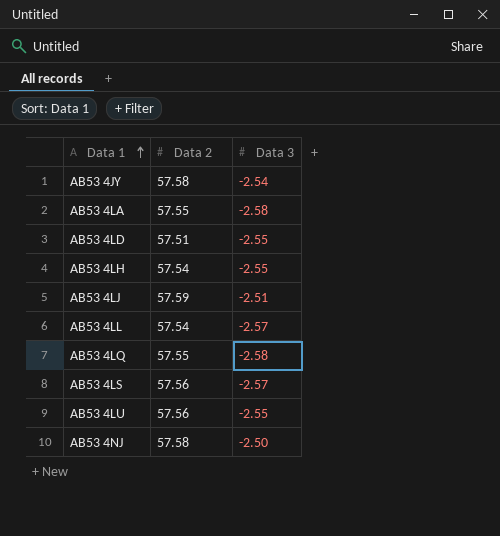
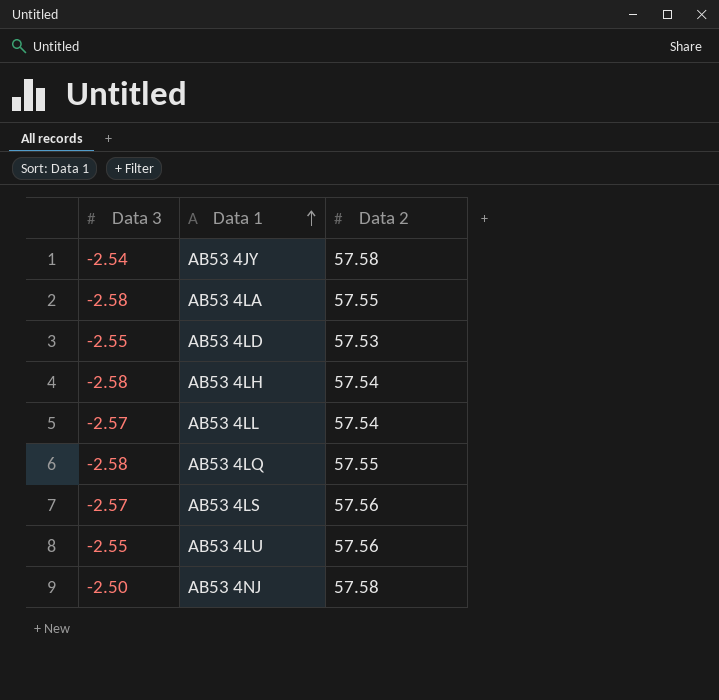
column Data 3 | position: 3 -> 1
row AB53 4LJ: 57.59 | -2.51 -> none
AB53 4LD | Data 2: 57.51 -> 57.53
AB53 4LH | Data 3: -2.55 -> -2.58

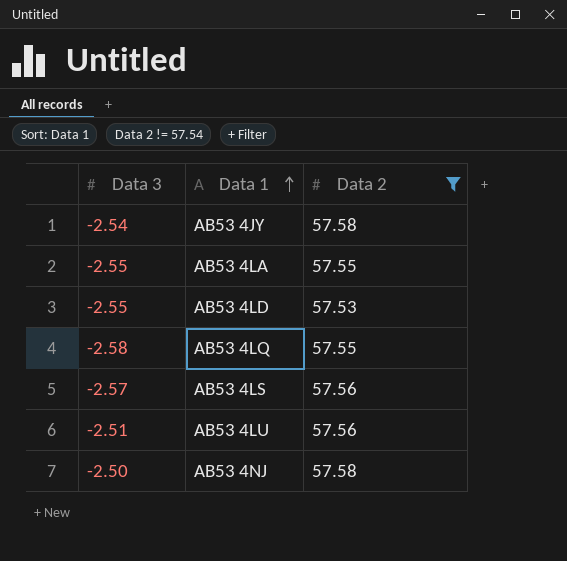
filter: none -> Data 2 != 57.54
AB53 4LA | Data 3: -2.58 -> -2.55
AB53 4LU | Data 3: -2.55 -> -2.51

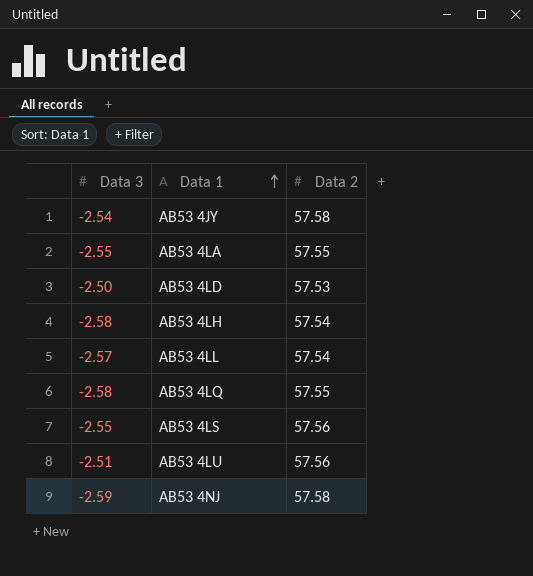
filter: Data 2 != 57.54 -> none
AB53 4LD | Data 3: -2.55 -> -2.50
AB53 4LS | Data 3: -2.57 -> -2.55
AB53 4NJ | Data 3: -2.50 -> -2.59

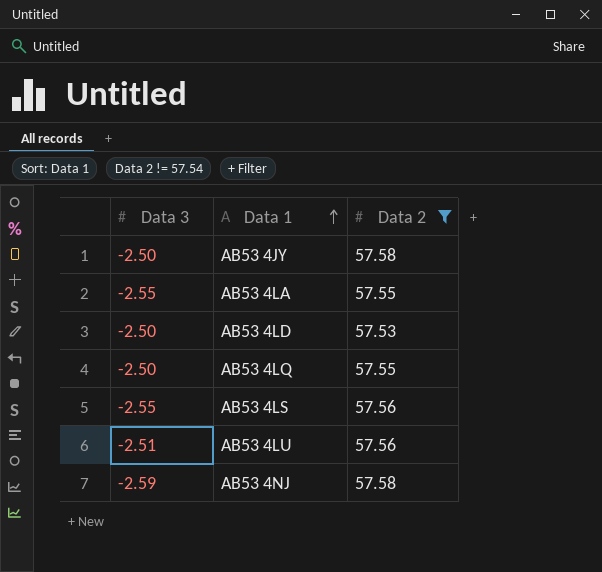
filter: none -> Data 2 != 57.54
AB53 4JY | Data 3: -2.54 -> -2.50
AB53 4LQ | Data 3: -2.58 -> -2.50

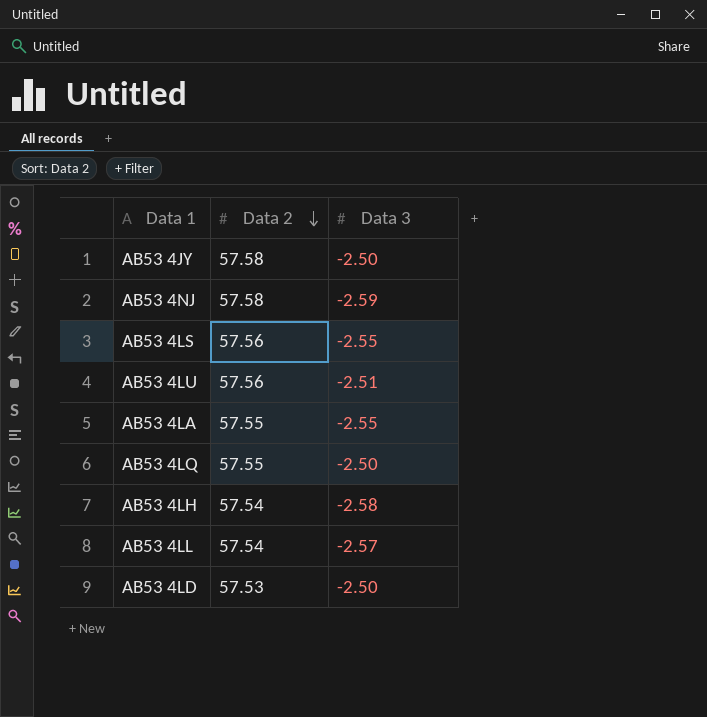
filter: Data 2 != 57.54 -> none
row order: Data 1 ascending -> Data 2 descending
column Data 3 | position: 1 -> 3

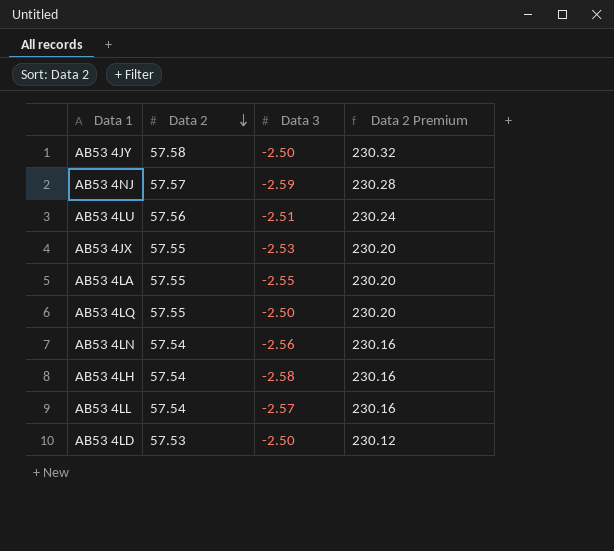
column Data 2 Premium | formula: none -> [Data 2] * 4
row AB53 4LS: 57.56 | -2.55 -> none
AB53 4NJ | Data 2: 57.58 -> 57.57
row AB53 4JX: none -> 57.55 | -2.53 | 230.20
row AB53 4LN: none -> 57.54 | -2.56 | 230.16

